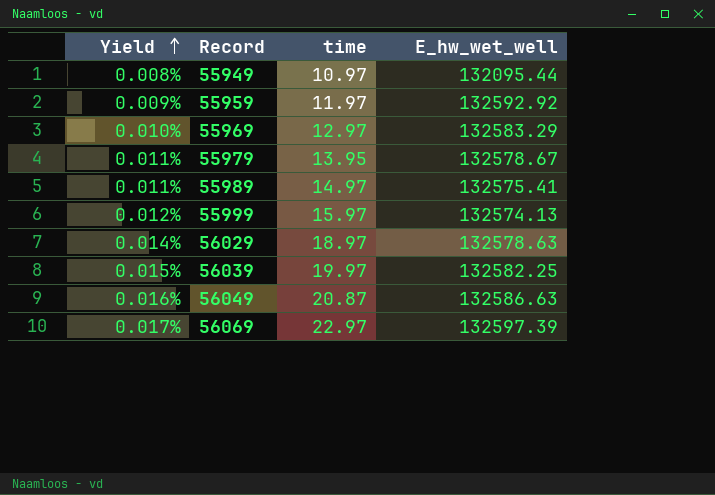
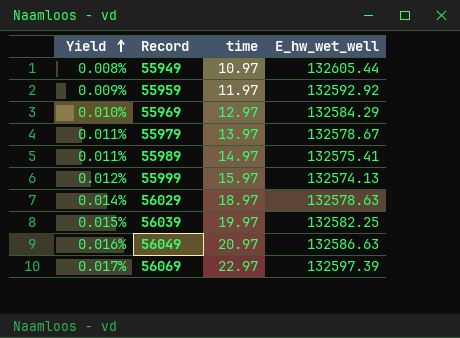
55949 | E_hw_wet_well: 132095.44 -> 132605.44
55969 | E_hw_wet_well: 132583.29 -> 132584.29
55979 | time: 13.95 -> 13.97
56049 | time: 20.87 -> 20.97

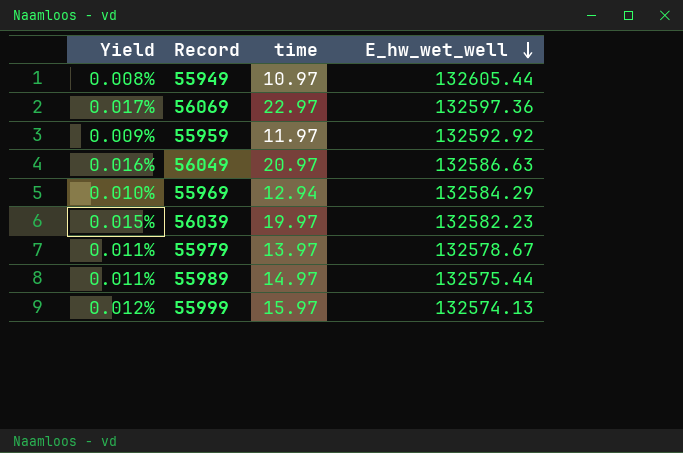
row order: Yield ascending -> E_hw_wet_well descending
row 56029: 0.014% | 18.97 | 132578.63 -> none
56069 | E_hw_wet_well: 132597.39 -> 132597.36
55969 | time: 12.97 -> 12.94
56039 | E_hw_wet_well: 132582.25 -> 132582.23
55989 | E_hw_wet_well: 132575.41 -> 132575.44

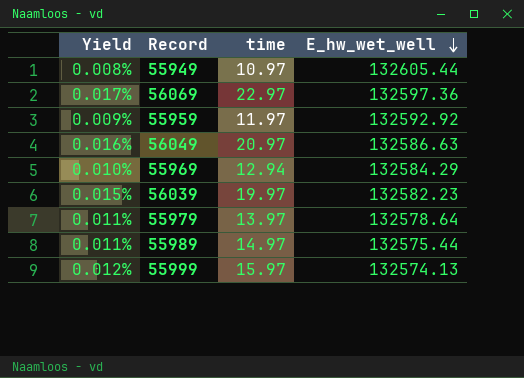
55979 | E_hw_wet_well: 132578.67 -> 132578.64

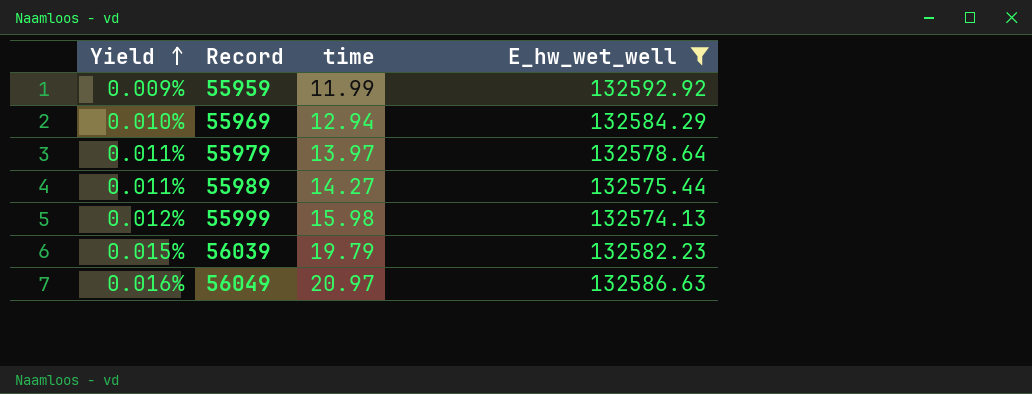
filter: none -> E_hw_wet_well <= 132592.92
row order: E_hw_wet_well descending -> Yield ascending
55959 | time: 11.97 -> 11.99
55989 | time: 14.97 -> 14.27
55999 | time: 15.97 -> 15.98
56039 | time: 19.97 -> 19.79

